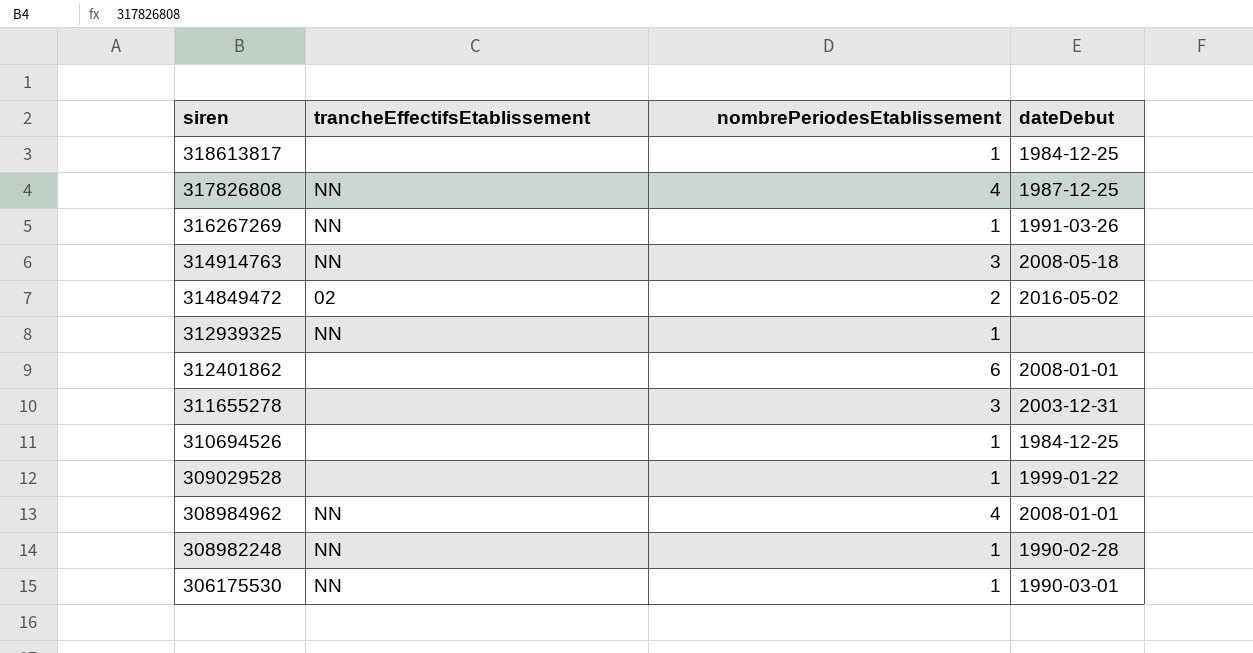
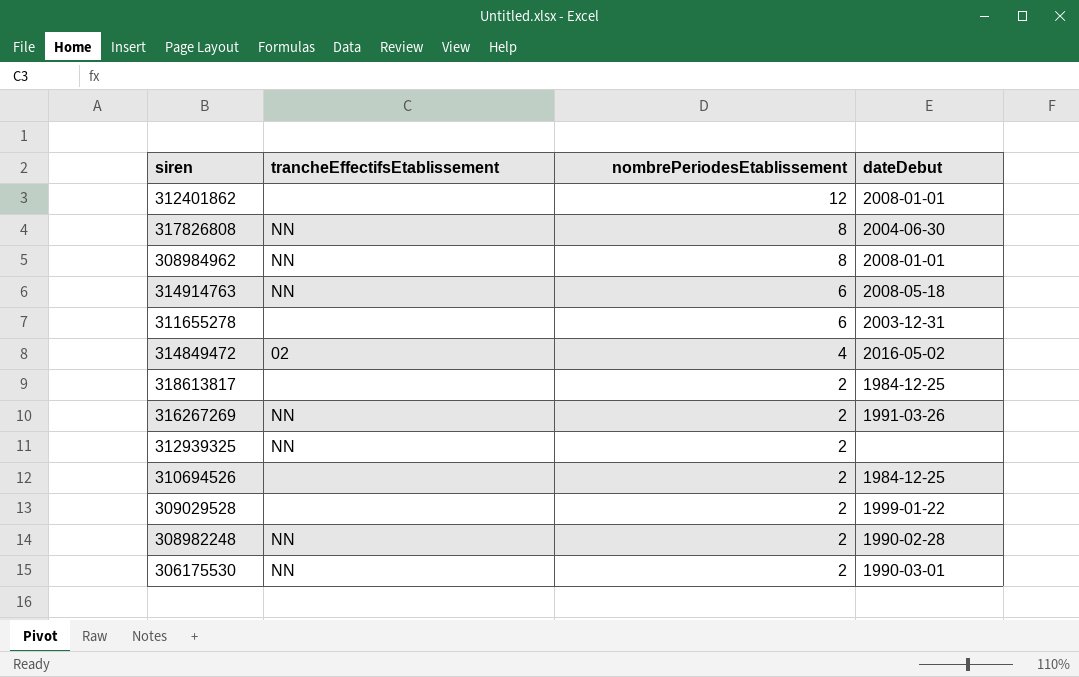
row order: siren descending -> nombrePeriodesEtablissement descending
312401862 | nombrePeriodesEtablissement: 6 -> 12
317826808 | nombrePeriodesEtablissement: 4 -> 8
317826808 | dateDebut: 1987-12-25 -> 2004-06-30
308984962 | nombrePeriodesEtablissement: 4 -> 8
314914763 | nombrePeriodesEtablissement: 3 -> 6
311655278 | nombrePeriodesEtablissement: 3 -> 6
314849472 | nombrePeriodesEtablissement: 2 -> 4
318613817 | nombrePeriodesEtablissement: 1 -> 2
316267269 | nombrePeriodesEtablissement: 1 -> 2
312939325 | nombrePeriodesEtablissement: 1 -> 2
310694526 | nombrePeriodesEtablissement: 1 -> 2
309029528 | nombrePeriodesEtablissement: 1 -> 2
308982248 | nombrePeriodesEtablissement: 1 -> 2
306175530 | nombrePeriodesEtablissement: 1 -> 2

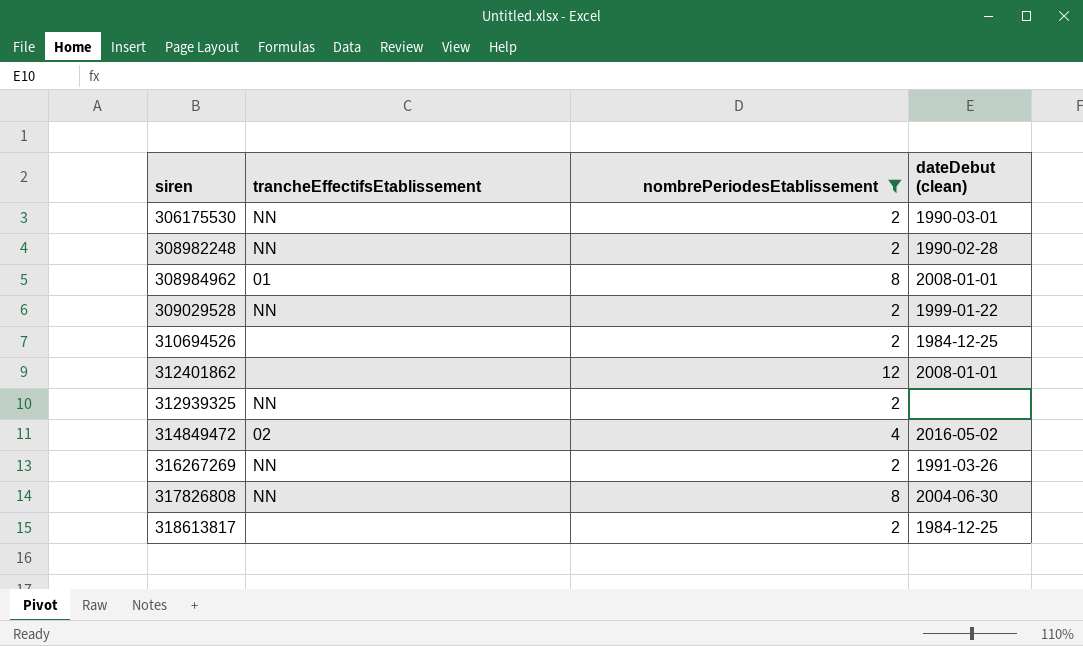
filter: none -> nombrePeriodesEtablissement != 6
row order: nombrePeriodesEtablissement descending -> siren ascending
column name: dateDebut -> dateDebut (clean)
308984962 | trancheEffectifsEtablissement: NN -> 01
309029528 | trancheEffectifsEtablissement: none -> NN

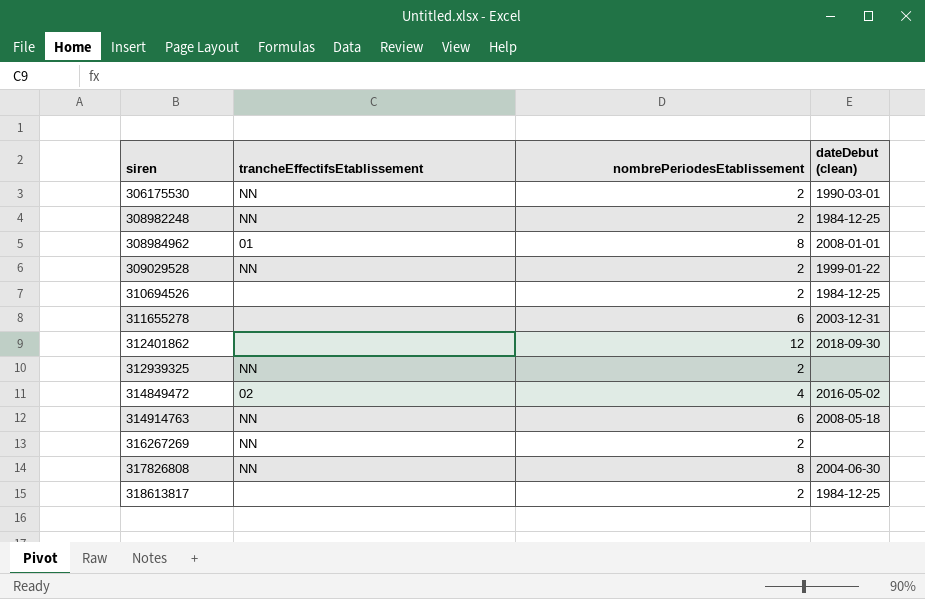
filter: nombrePeriodesEtablissement != 6 -> none
308982248 | dateDebut (clean): 1990-02-28 -> 1984-12-25
312401862 | dateDebut (clean): 2008-01-01 -> 2018-09-30
316267269 | dateDebut (clean): 1991-03-26 -> none

